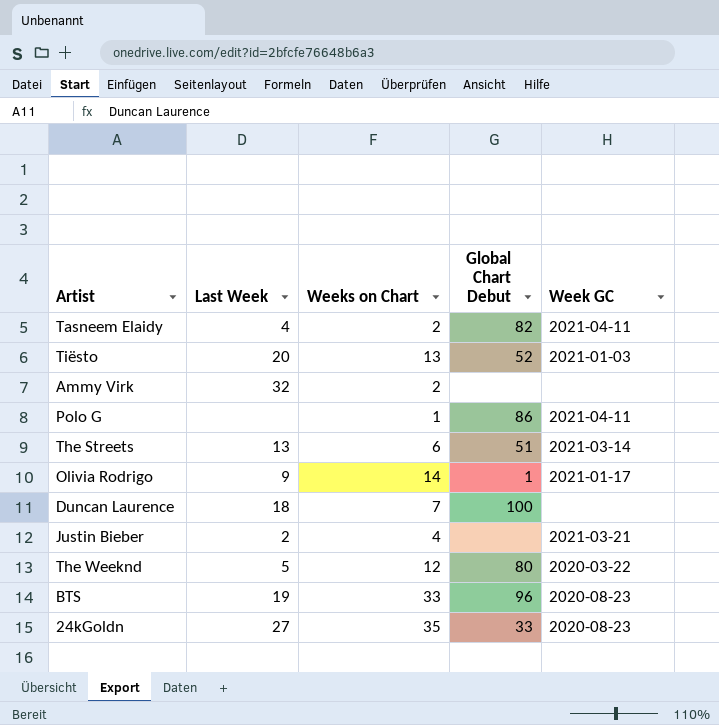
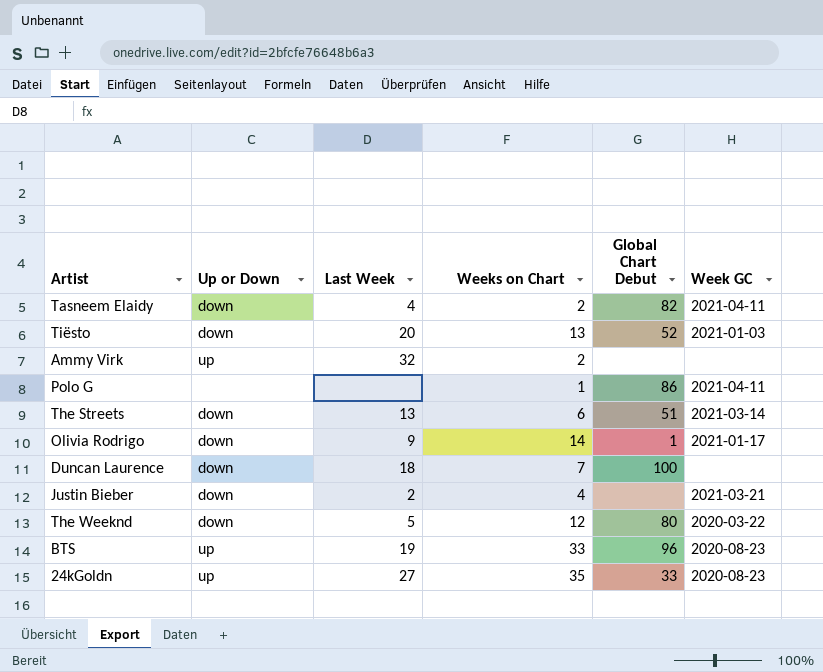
column Up or Down | position: none -> 2

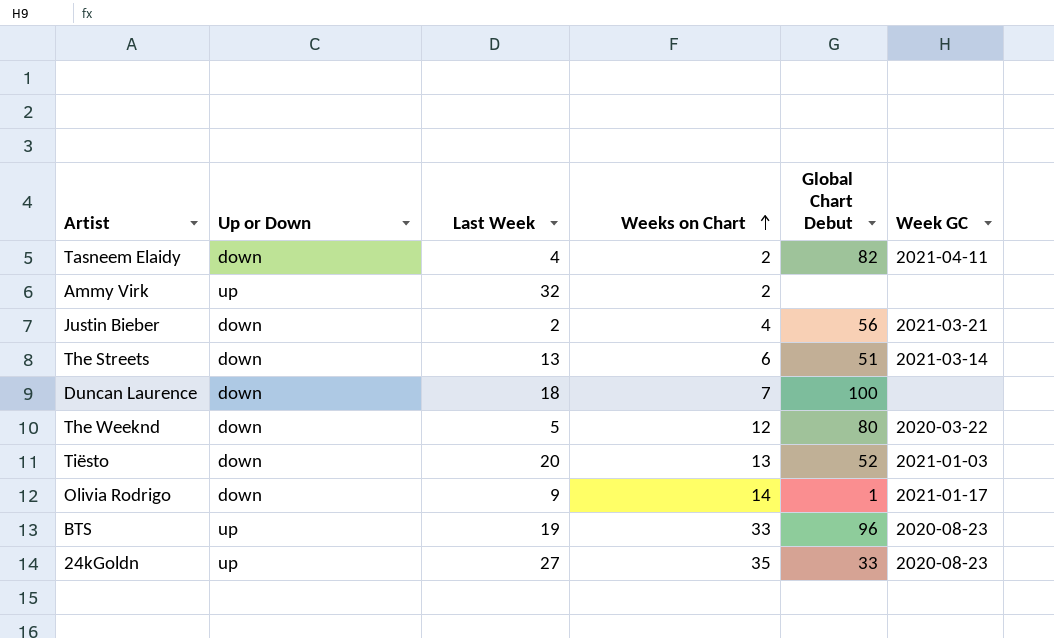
row order: none -> Weeks on Chart ascending
row Polo G: none | none | 1 | 86 | 2021-04-11 -> none
Justin Bieber | Global Chart Debut: none -> 56

